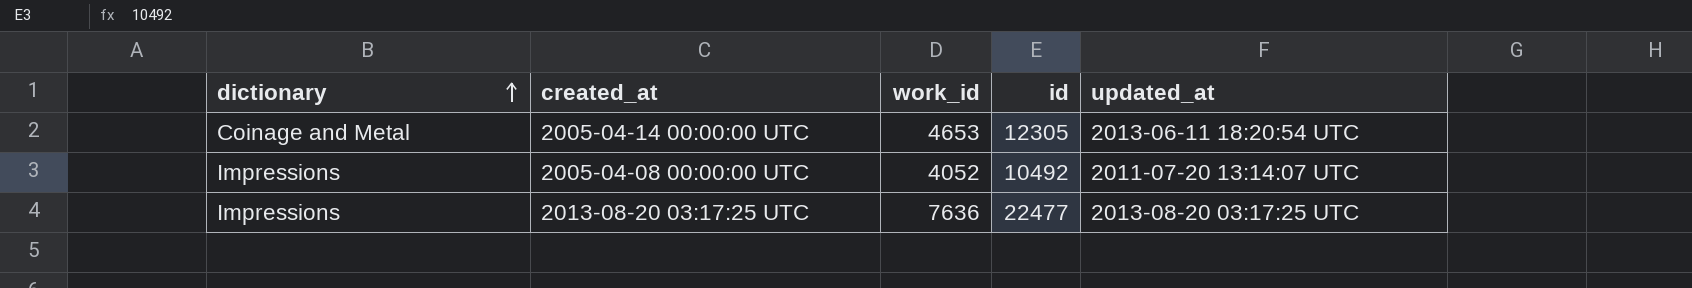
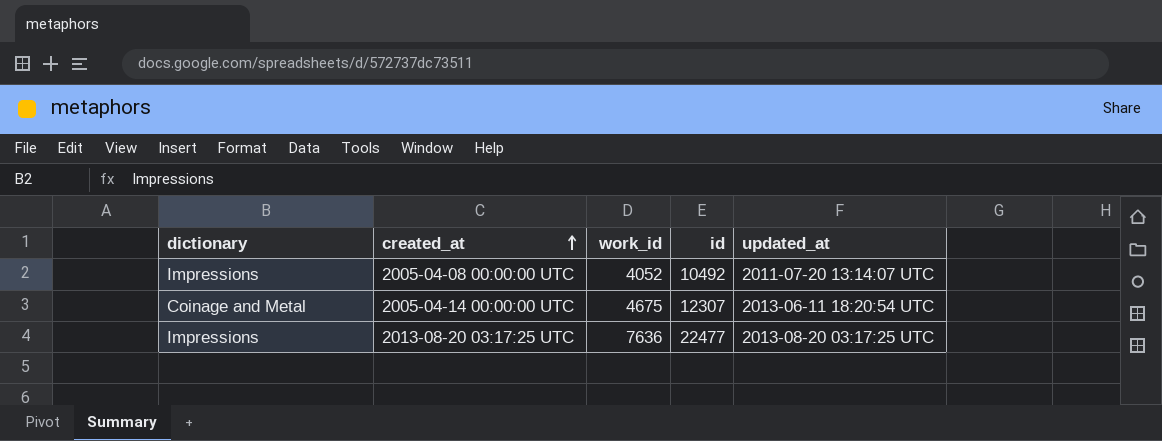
row order: dictionary ascending -> created_at ascending
2005-04-14 00:00:00 UTC | work_id: 4653 -> 4675
2005-04-14 00:00:00 UTC | id: 12305 -> 12307

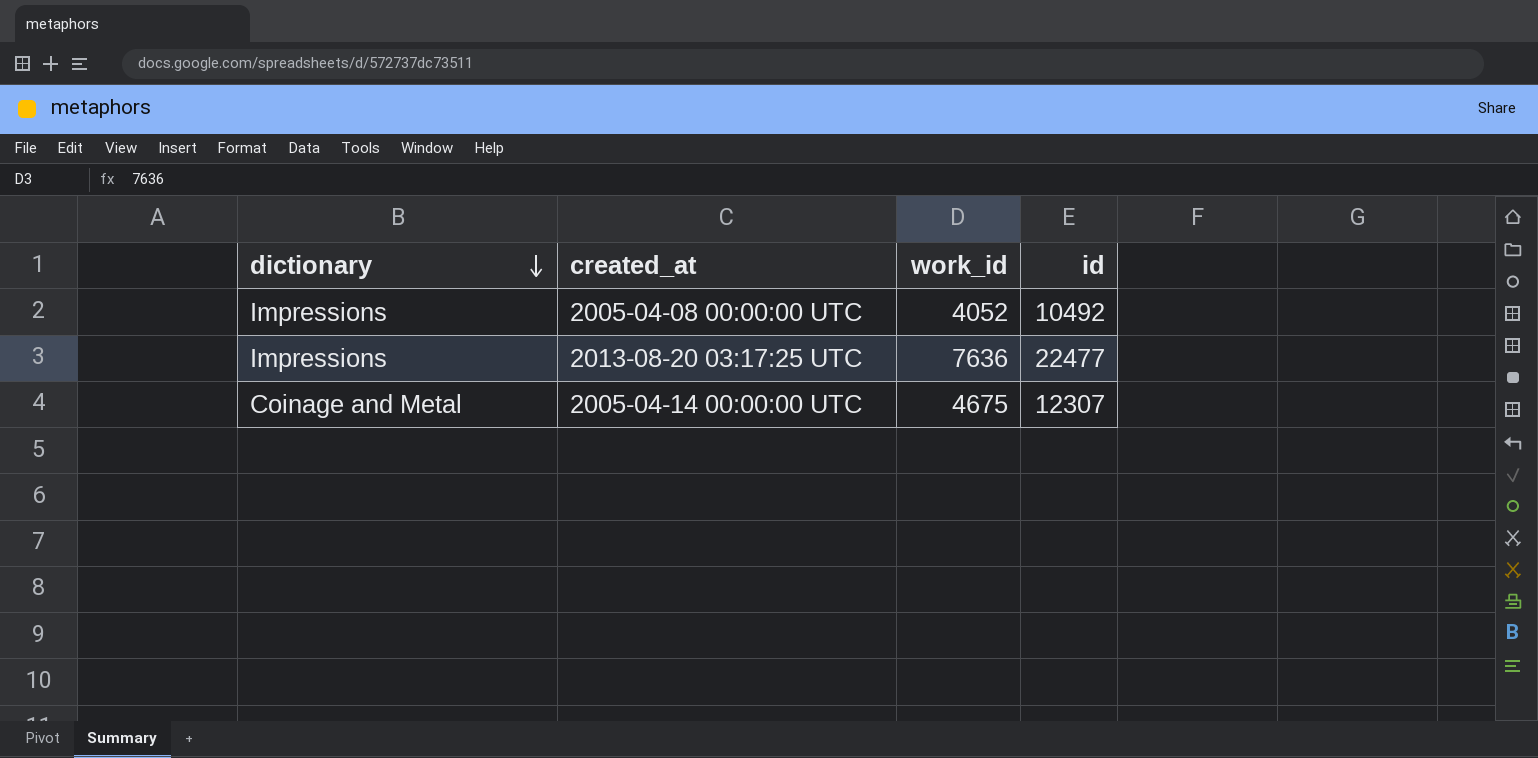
row order: created_at ascending -> dictionary descending
column updated_at | position: 5 -> none

